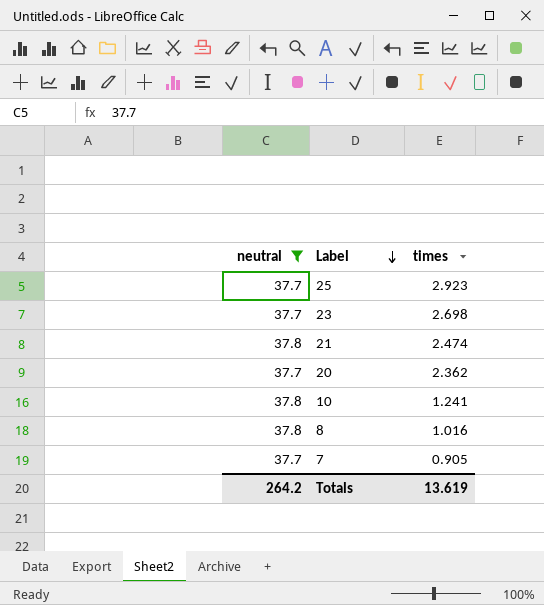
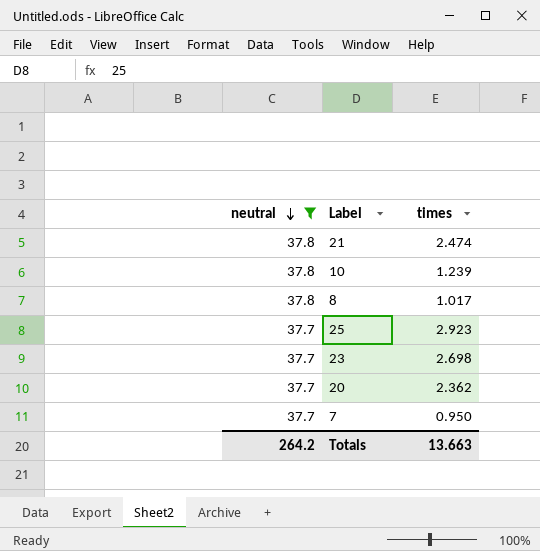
row order: Label descending -> neutral descending
10 | times: 1.241 -> 1.239
8 | times: 1.016 -> 1.017
7 | times: 0.905 -> 0.950
Totals | times: 13.619 -> 13.663

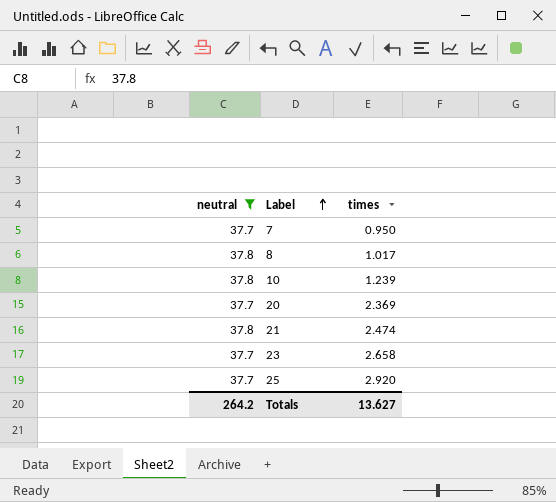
row order: neutral descending -> Label ascending
20 | times: 2.362 -> 2.369
23 | times: 2.698 -> 2.658
25 | times: 2.923 -> 2.920
Totals | times: 13.663 -> 13.627

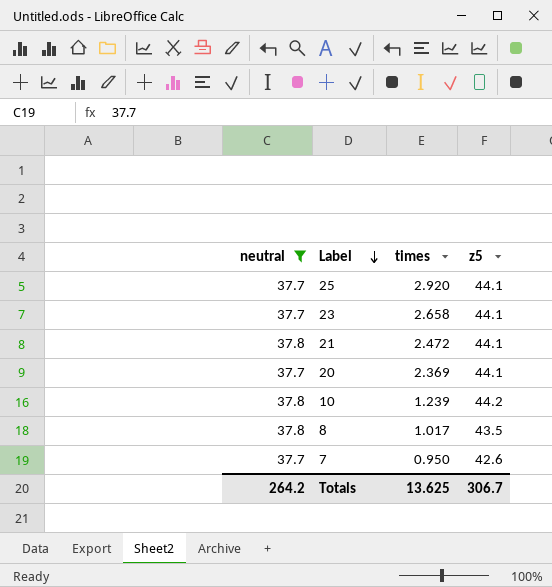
row order: Label ascending -> Label descending
column z5 | position: none -> 4
21 | times: 2.474 -> 2.472
Totals | times: 13.627 -> 13.625

